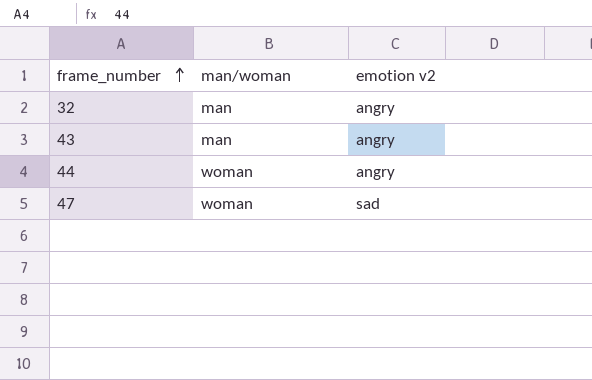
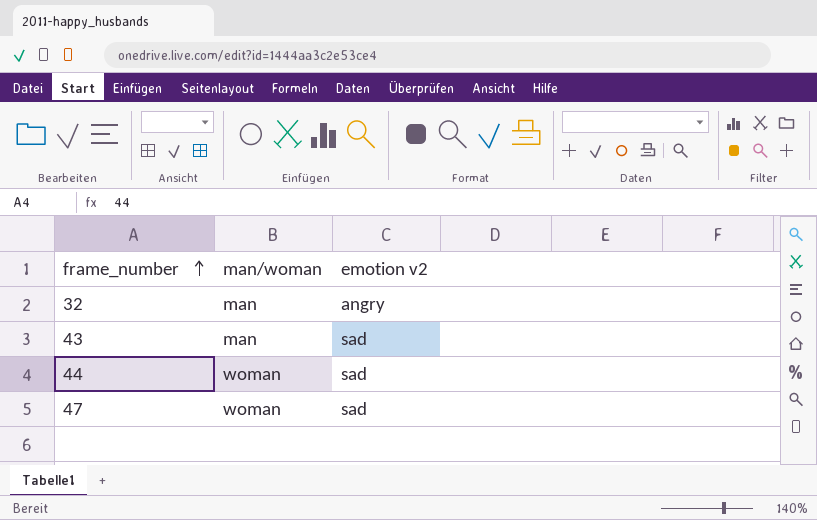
43 | emotion v2: angry -> sad
44 | emotion v2: angry -> sad

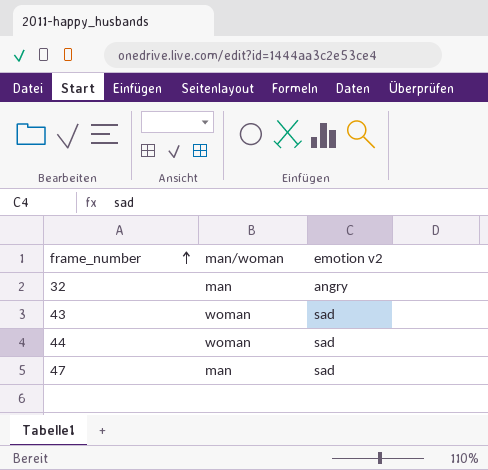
43 | man/woman: man -> woman
47 | man/woman: woman -> man

